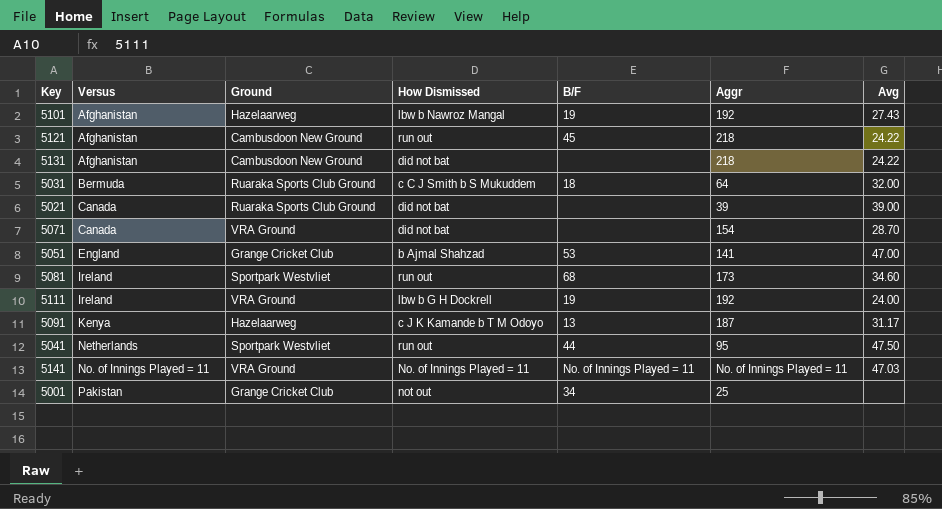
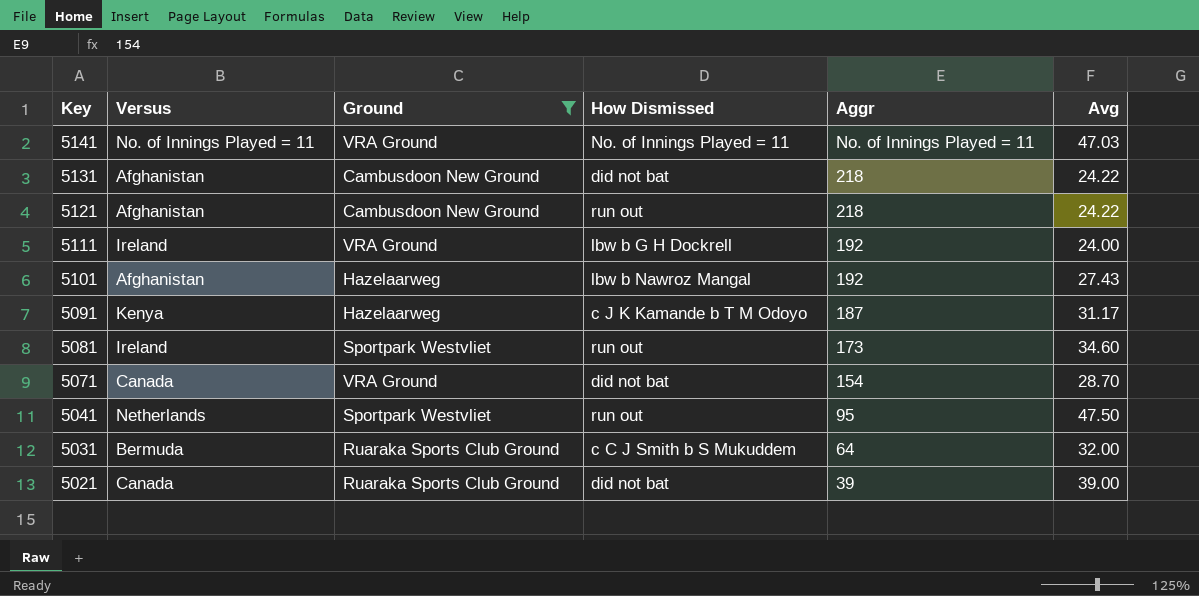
filter: none -> Ground != Grange Cricket Club
row order: Versus ascending -> Key descending
column B/F | position: 5 -> none

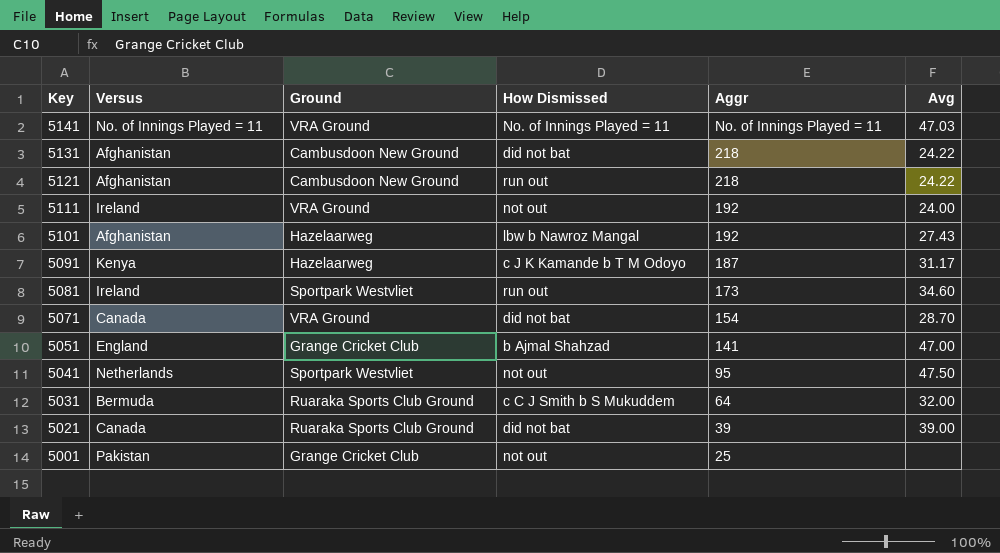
filter: Ground != Grange Cricket Club -> none
5111 | How Dismissed: lbw b G H Dockrell -> not out
5041 | How Dismissed: run out -> not out

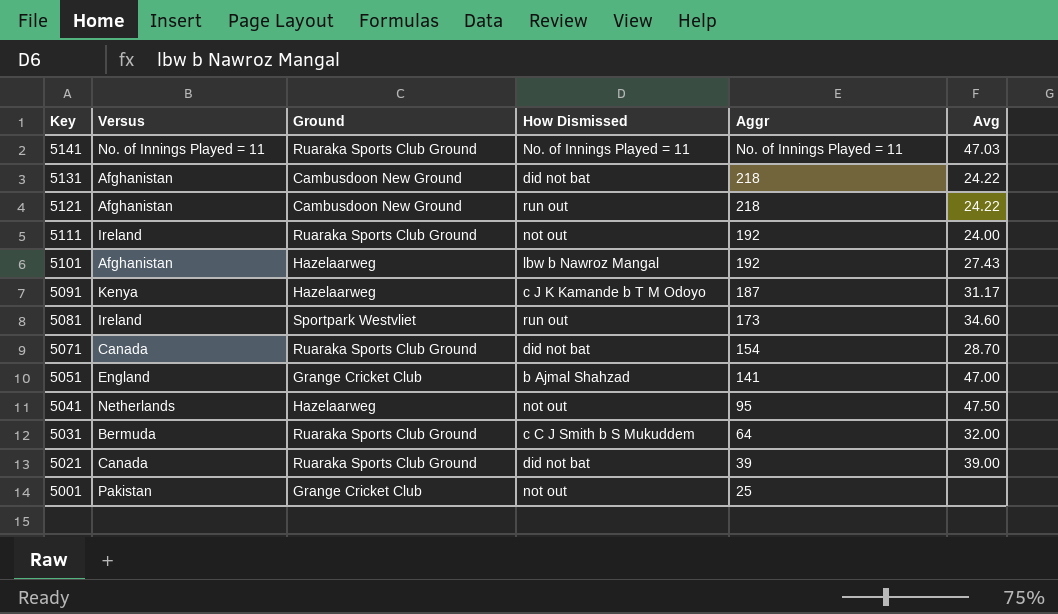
5141 | Ground: VRA Ground -> Ruaraka Sports Club Ground
5111 | Ground: VRA Ground -> Ruaraka Sports Club Ground
5071 | Ground: VRA Ground -> Ruaraka Sports Club Ground
5041 | Ground: Sportpark Westvliet -> Hazelaarweg

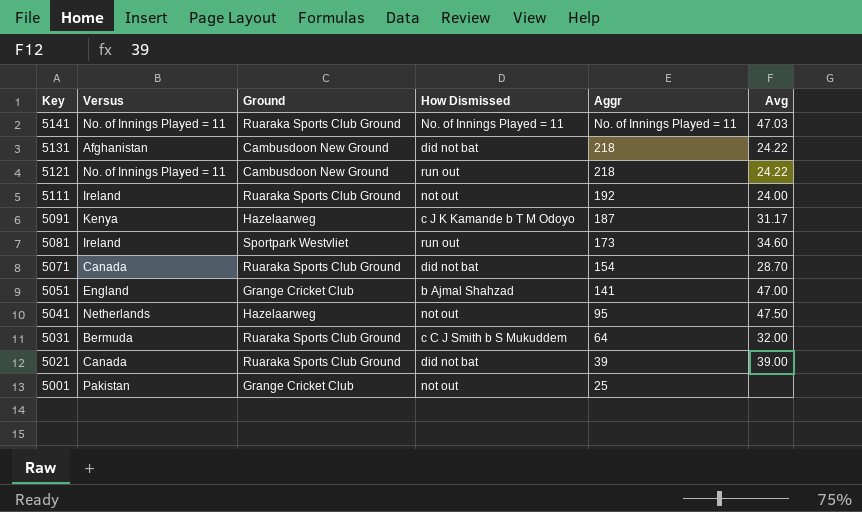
row 5101: Afghanistan | Hazelaarweg | lbw b Nawroz Mangal | 192 | 27.43 -> none
5121 | Versus: Afghanistan -> No. of Innings Played = 11

